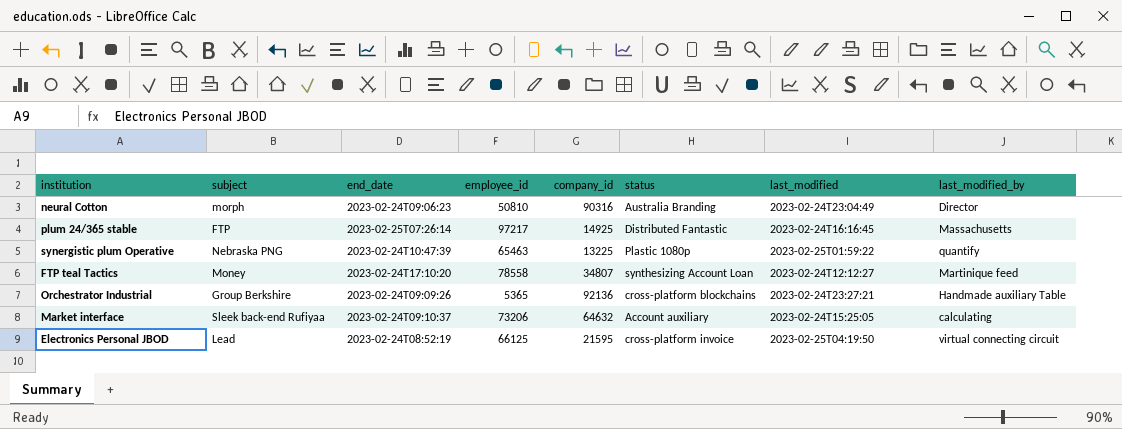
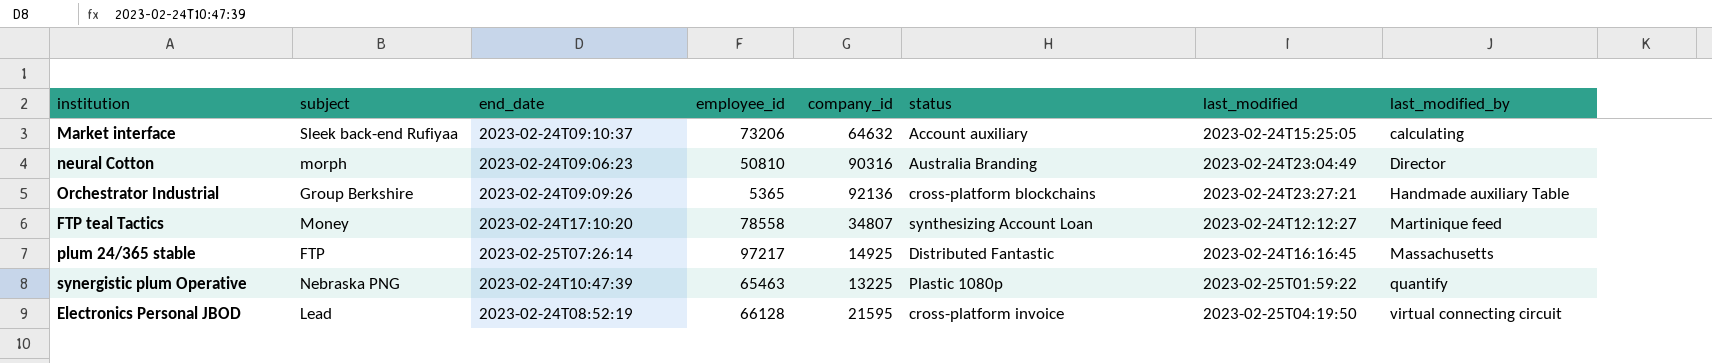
row order: none -> last_modified_by ascending
Electronics Personal JBOD | employee_id: 66125 -> 66128

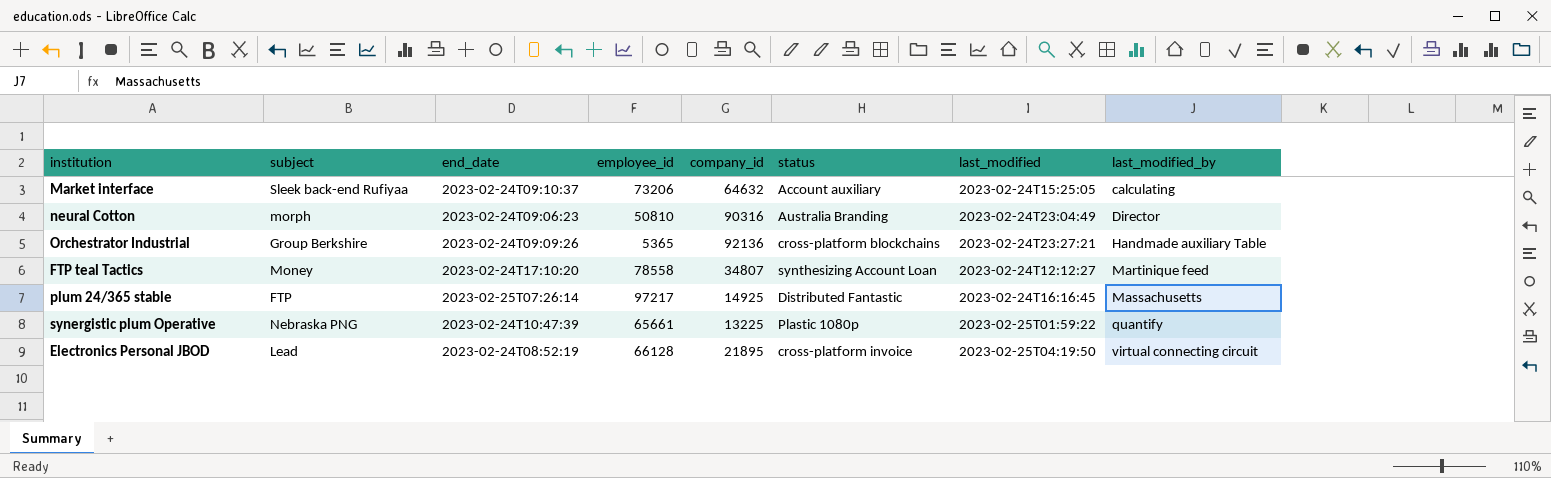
synergistic plum Operative | employee_id: 65463 -> 65661
Electronics Personal JBOD | company_id: 21595 -> 21895

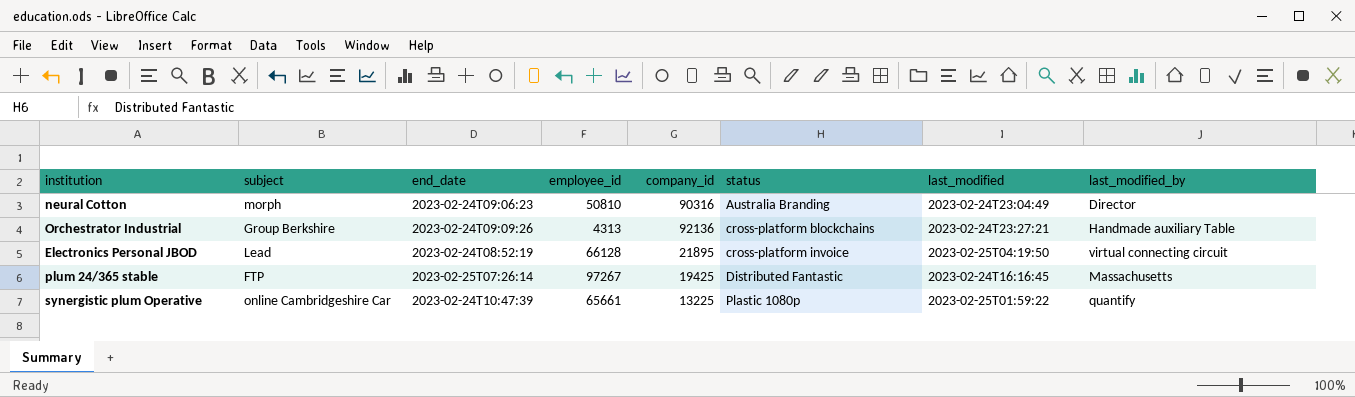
row order: last_modified_by ascending -> status ascending
row Market interface: Sleek back-end Rufiyaa | 2023-02-24T09:10:37 | 73206 | 64632 | Account auxiliary | 2023-02-24T15:25:05 | calculating -> none
row FTP teal Tactics: Money | 2023-02-24T17:10:20 | 78558 | 34807 | synthesizing Account Loan | 2023-02-24T12:12:27 | Martinique feed -> none
Orchestrator Industrial | employee_id: 5365 -> 4313
plum 24/365 stable | employee_id: 97217 -> 97267
plum 24/365 stable | company_id: 14925 -> 19425
synergistic plum Operative | subject: Nebraska PNG -> online Cambridgeshire Car

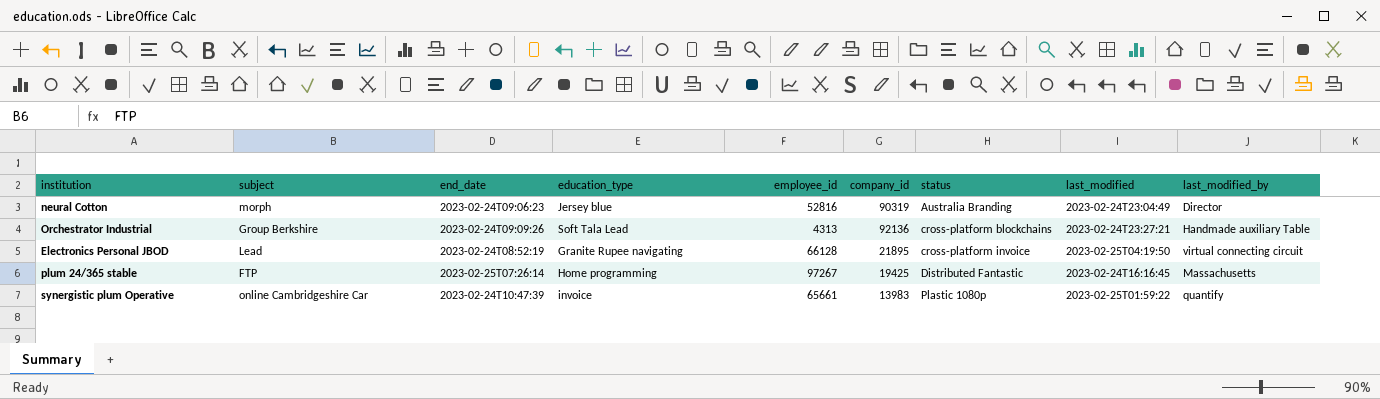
column education_type | position: none -> 4
neural Cotton | employee_id: 50810 -> 52816
neural Cotton | company_id: 90316 -> 90319
synergistic plum Operative | company_id: 13225 -> 13983

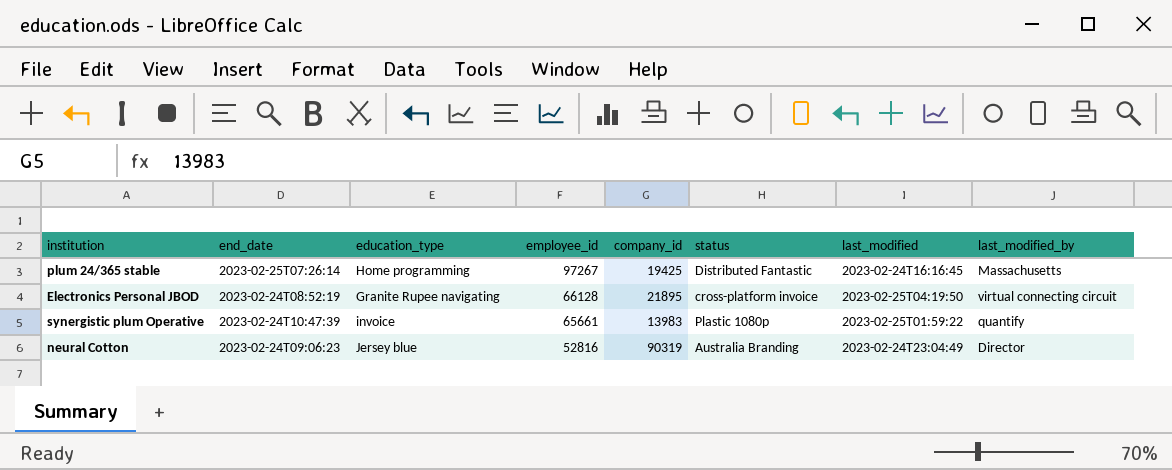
row order: status ascending -> employee_id descending
column subject | position: 2 -> none
row Orchestrator Industrial: Group Berkshire | 2023-02-24T09:09:26 | Soft Tala Lead | 4313 | 92136 | cross-platform blockchains | 2023-02-24T23:27:21 | Handmade auxiliary Table -> none

